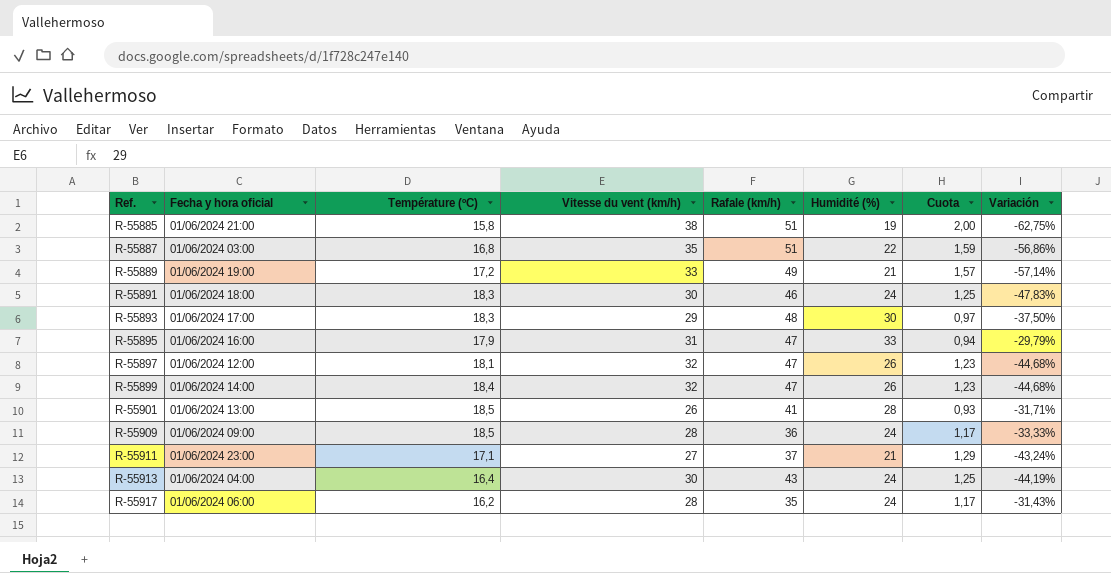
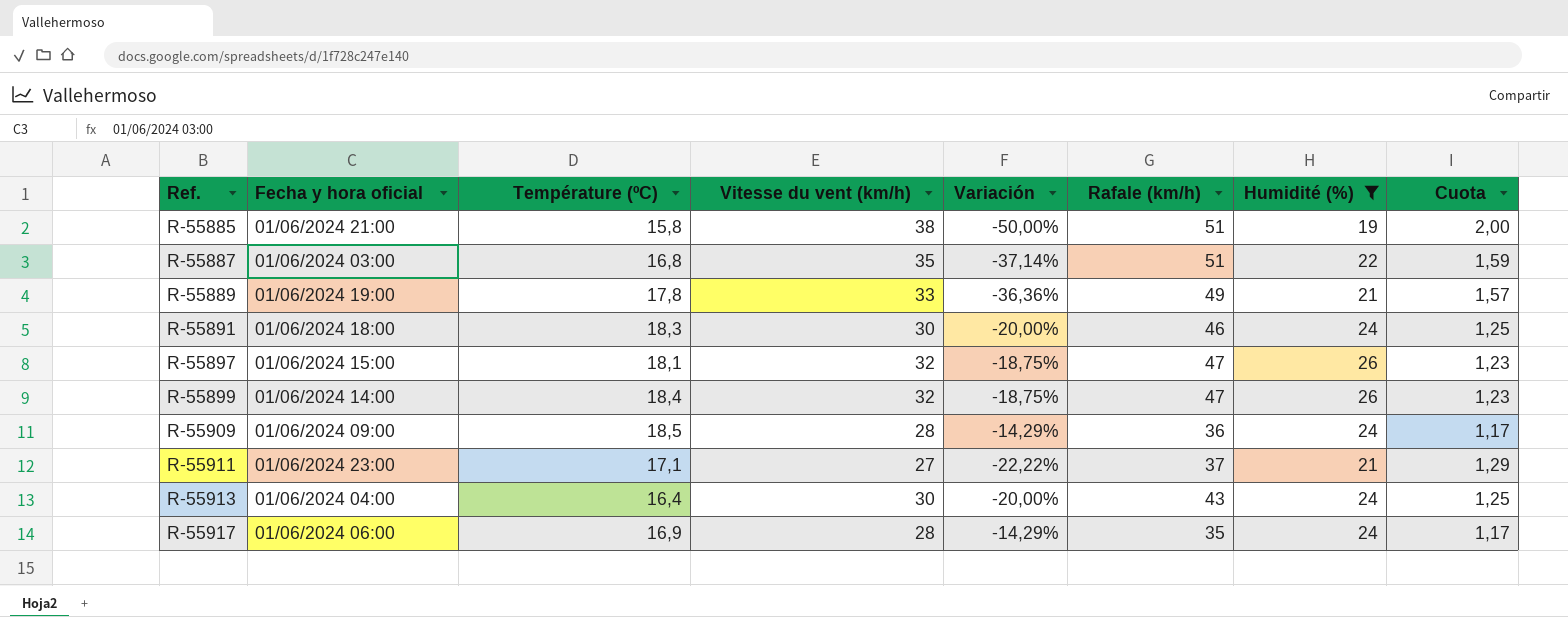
filter: none -> Humidité (%) <= 26
column Variación | formula: ([Humidité (%)] - [Rafale (km/h)]) / [Rafale (km/h)] -> ([Humidité (%)] - [Vitesse du vent (km/h)]) / [Vitesse du vent (km/h)]
column Variación | position: 8 -> 5
R-55889 | Température (ºC): 17,2 -> 17,8
R-55897 | Fecha y hora oficial: 01/06/2024 12:00 -> 01/06/2024 15:00
R-55917 | Température (ºC): 16,2 -> 16,9

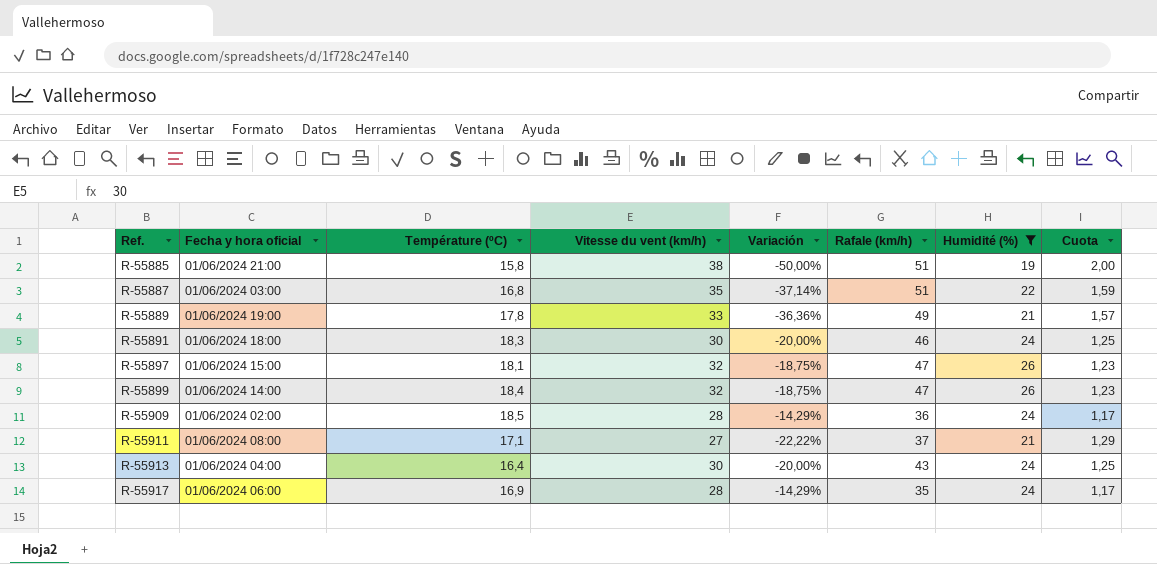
R-55909 | Fecha y hora oficial: 01/06/2024 09:00 -> 01/06/2024 02:00
R-55911 | Fecha y hora oficial: 01/06/2024 23:00 -> 01/06/2024 08:00

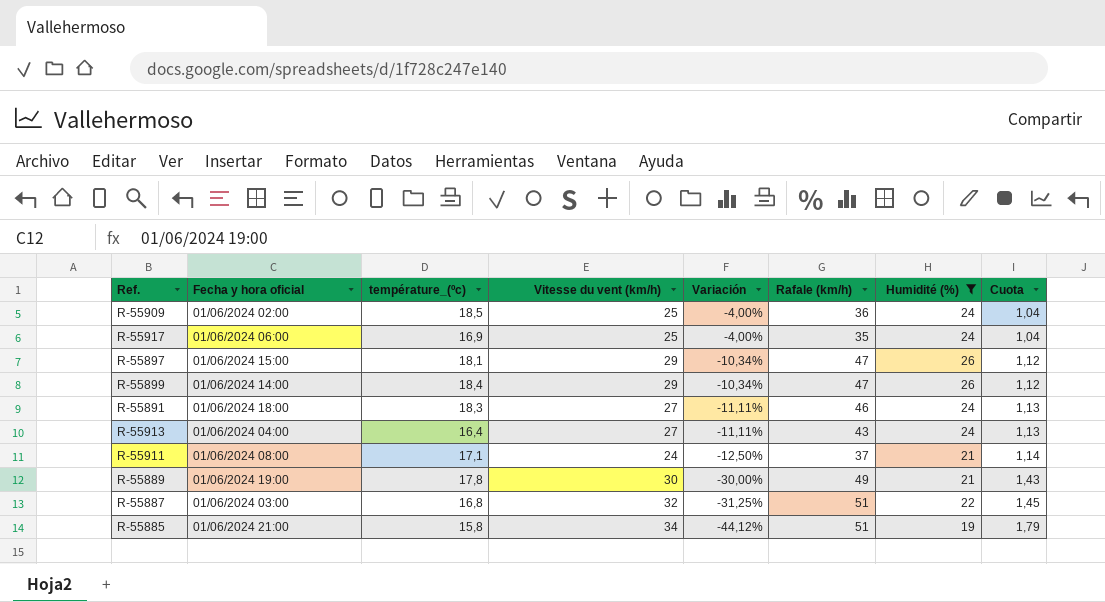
row order: Ref. ascending -> Variación descending
column name: Température (ºC) -> température_(ºc)
R-55909 | Vitesse du vent (km/h): 28 -> 25
R-55909 | Variación: -14,29% -> -4,00%
R-55909 | Cuota: 1,17 -> 1,04
R-55917 | Vitesse du vent (km/h): 28 -> 25
R-55917 | Variación: -14,29% -> -4,00%
R-55917 | Cuota: 1,17 -> 1,04
R-55897 | Vitesse du vent (km/h): 32 -> 29
R-55897 | Variación: -18,75% -> -10,34%
R-55897 | Cuota: 1,23 -> 1,12
R-55899 | Vitesse du vent (km/h): 32 -> 29
R-55899 | Variación: -18,75% -> -10,34%
R-55899 | Cuota: 1,23 -> 1,12
R-55891 | Vitesse du vent (km/h): 30 -> 27
R-55891 | Variación: -20,00% -> -11,11%
R-55891 | Cuota: 1,25 -> 1,13
R-55913 | Vitesse du vent (km/h): 30 -> 27
R-55913 | Variación: -20,00% -> -11,11%
R-55913 | Cuota: 1,25 -> 1,13
R-55911 | Vitesse du vent (km/h): 27 -> 24
R-55911 | Variación: -22,22% -> -12,50%
R-55911 | Cuota: 1,29 -> 1,14
R-55889 | Vitesse du vent (km/h): 33 -> 30
R-55889 | Variación: -36,36% -> -30,00%
R-55889 | Cuota: 1,57 -> 1,43
R-55887 | Vitesse du vent (km/h): 35 -> 32
R-55887 | Variación: -37,14% -> -31,25%
R-55887 | Cuota: 1,59 -> 1,45
R-55885 | Vitesse du vent (km/h): 38 -> 34
R-55885 | Variación: -50,00% -> -44,12%
R-55885 | Cuota: 2,00 -> 1,79

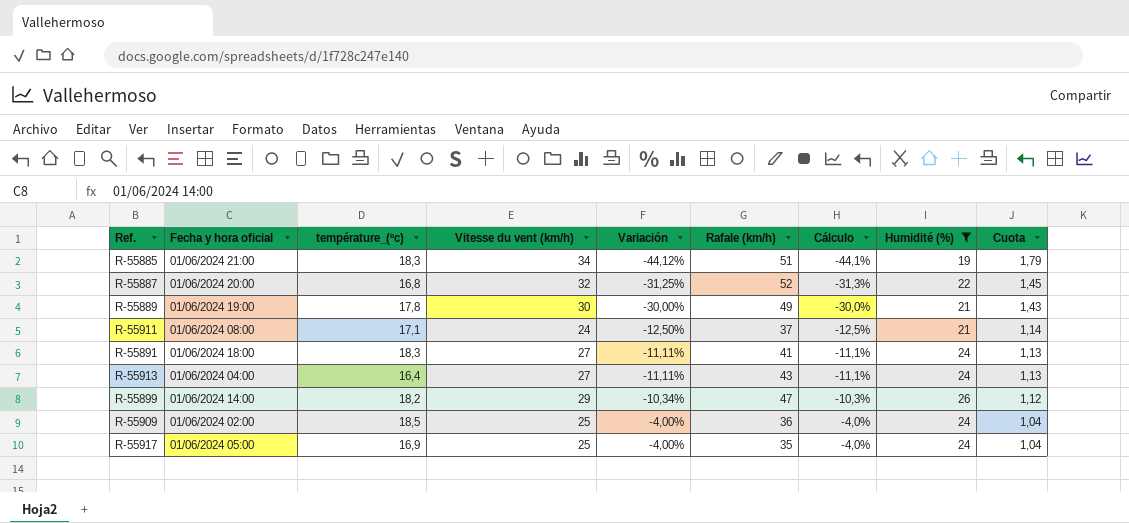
row order: Variación descending -> Variación ascending
column Cálculo | formula: none -> ([Humidité (%)] - [Vitesse du vent (km/h)]) / [Vitesse du vent (km/h)]
row R-55897: 01/06/2024 15:00 | 18,1 | 29 | -10,34% | 47 | 26 | 1,12 -> none
R-55885 | température_(ºc): 15,8 -> 18,3
R-55887 | Fecha y hora oficial: 01/06/2024 03:00 -> 01/06/2024 20:00
R-55887 | Rafale (km/h): 51 -> 52
R-55891 | Rafale (km/h): 46 -> 41
R-55899 | température_(ºc): 18,4 -> 18,2
R-55917 | Fecha y hora oficial: 01/06/2024 06:00 -> 01/06/2024 05:00

